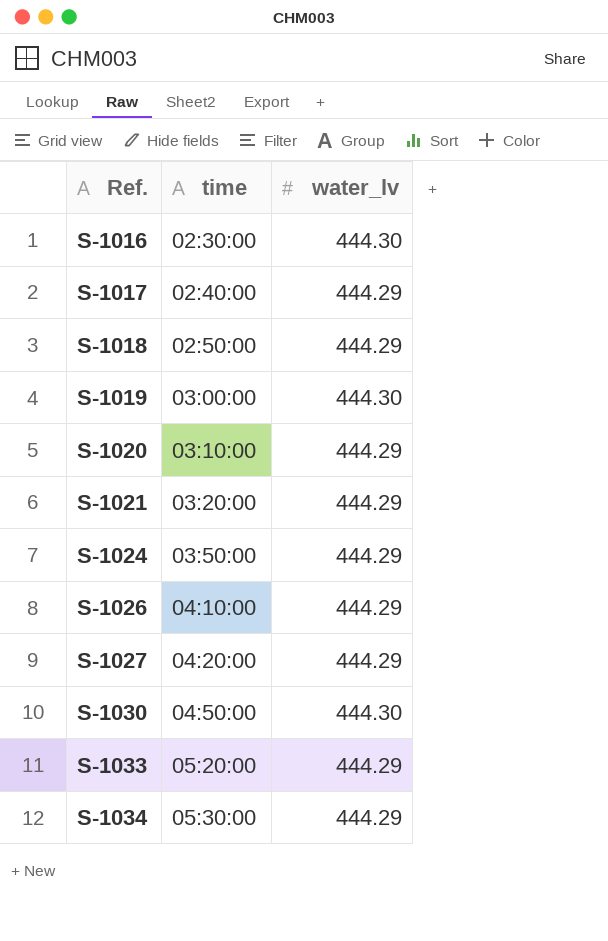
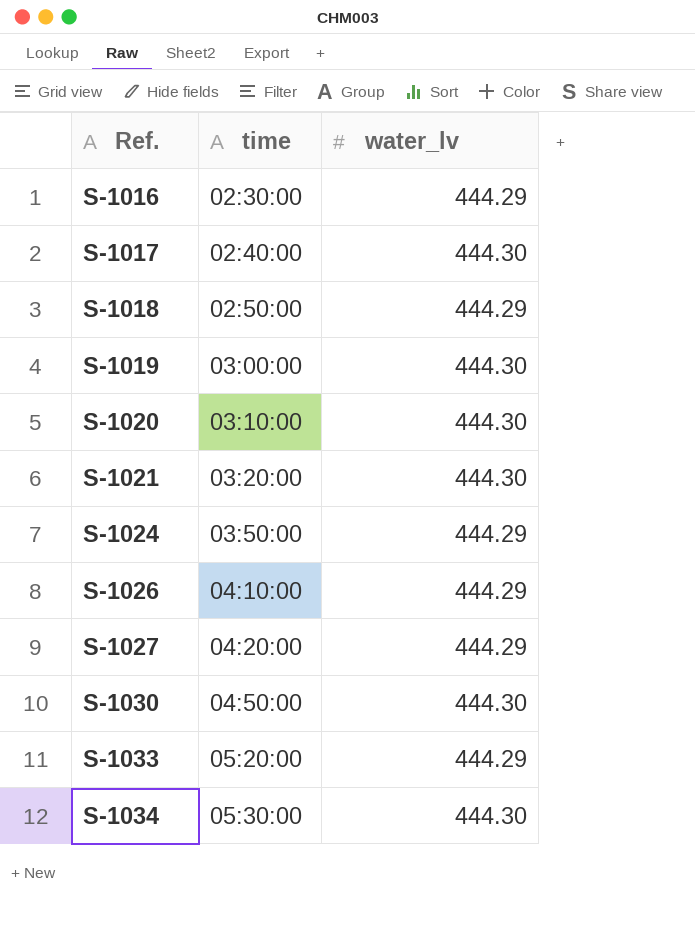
S-1016 | water_lv: 444.30 -> 444.29
S-1017 | water_lv: 444.29 -> 444.30
S-1020 | water_lv: 444.29 -> 444.30
S-1021 | water_lv: 444.29 -> 444.30
S-1034 | water_lv: 444.29 -> 444.30

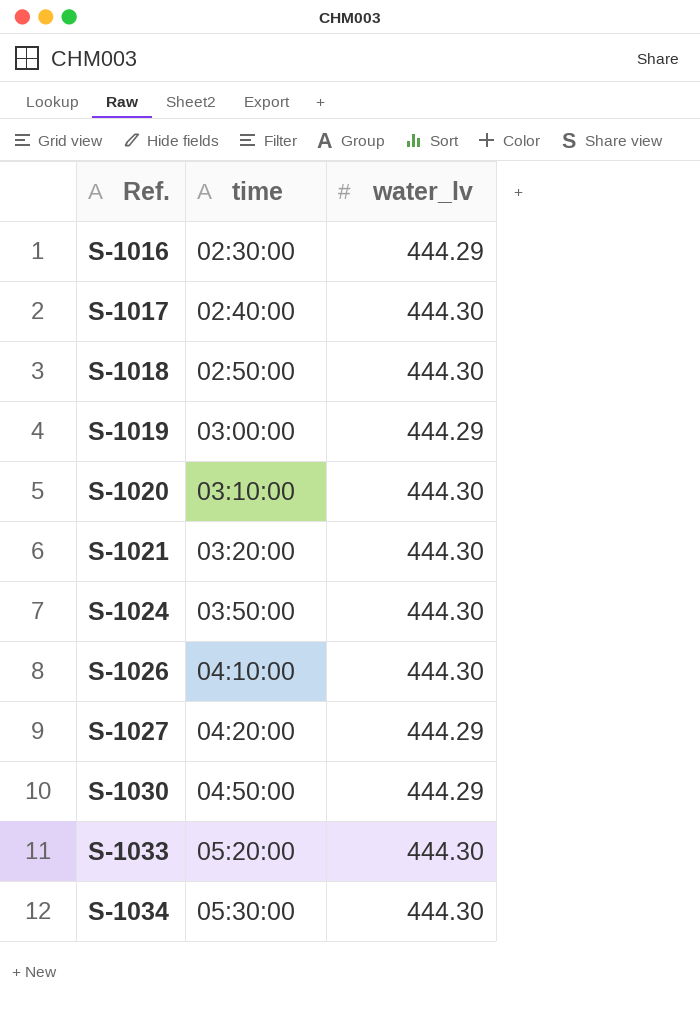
S-1018 | water_lv: 444.29 -> 444.30
S-1019 | water_lv: 444.30 -> 444.29
S-1024 | water_lv: 444.29 -> 444.30
S-1026 | water_lv: 444.29 -> 444.30
S-1030 | water_lv: 444.30 -> 444.29
S-1033 | water_lv: 444.29 -> 444.30

